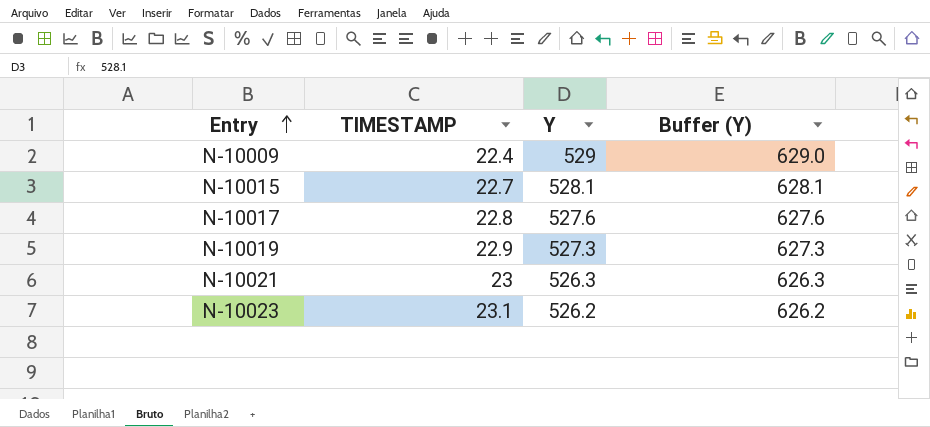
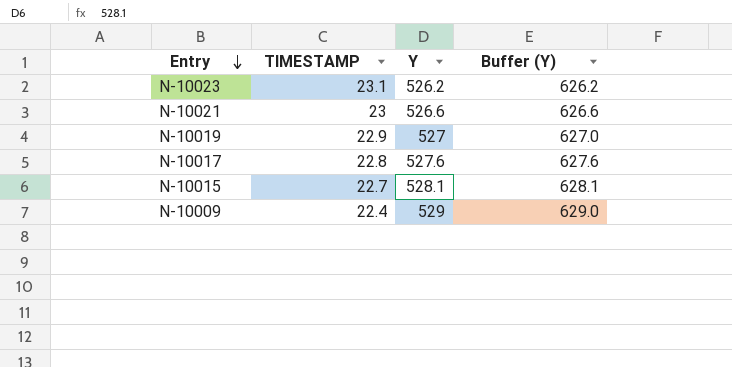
row order: Entry ascending -> Entry descending
N-10021 | Y: 526.3 -> 526.6
N-10021 | Buffer (Y): 626.3 -> 626.6
N-10019 | Y: 527.3 -> 527
N-10019 | Buffer (Y): 627.3 -> 627.0

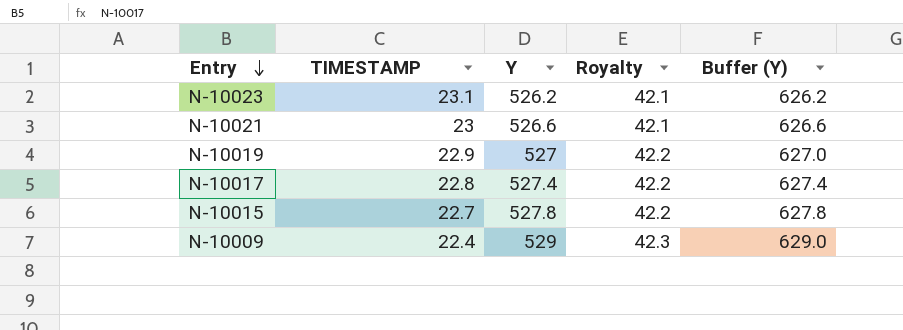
column Royalty | formula: none -> [Y] * 0.08
N-10017 | Y: 527.6 -> 527.4
N-10017 | Buffer (Y): 627.6 -> 627.4
N-10015 | Y: 528.1 -> 527.8
N-10015 | Buffer (Y): 628.1 -> 627.8

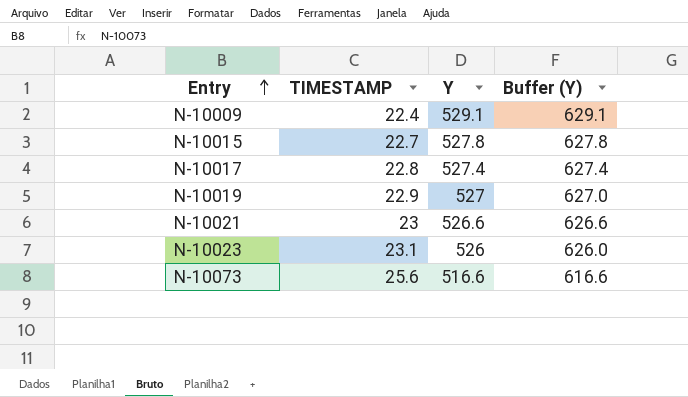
row order: Entry descending -> Entry ascending
column Royalty | formula: [Y] * 0.08 -> none
N-10009 | Y: 529 -> 529.1
N-10009 | Buffer (Y): 629.0 -> 629.1
N-10023 | Y: 526.2 -> 526
N-10023 | Buffer (Y): 626.2 -> 626.0
row N-10073: none -> 25.6 | 516.6 | 616.6

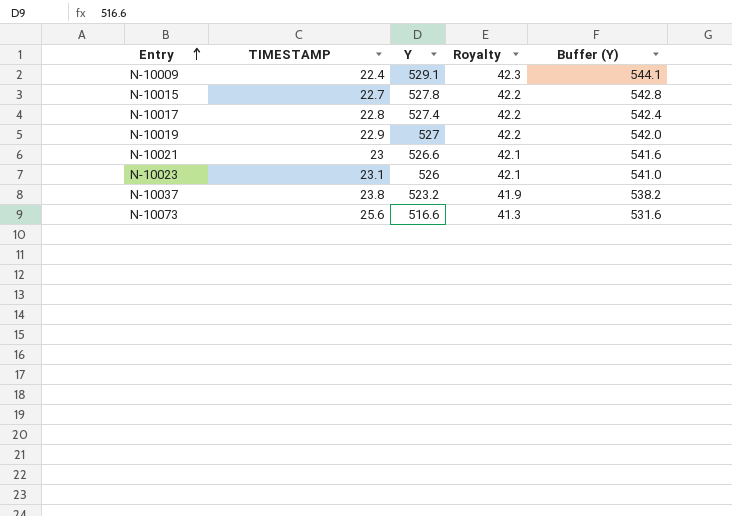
column Royalty | formula: none -> [Y] * 0.08
column Buffer (Y) | formula: [Y] + 100 -> [Y] + 15
row N-10037: none -> 23.8 | 523.2 | 41.9 | 538.2

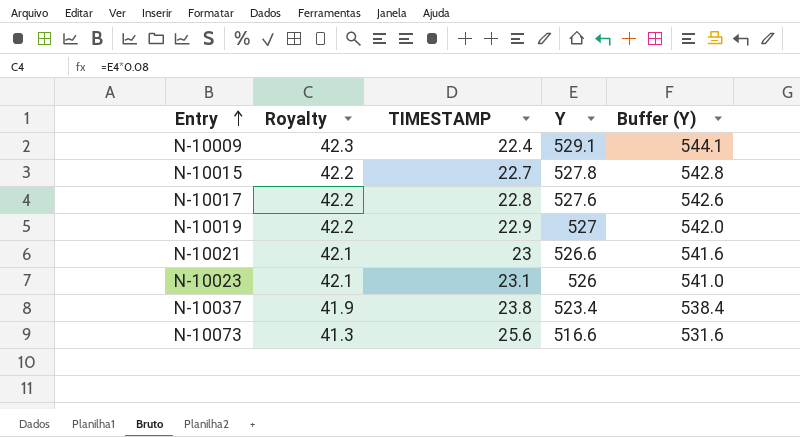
column Royalty | position: 4 -> 2
N-10017 | Y: 527.4 -> 527.6
N-10017 | Buffer (Y): 542.4 -> 542.6
N-10037 | Y: 523.2 -> 523.4
N-10037 | Buffer (Y): 538.2 -> 538.4

